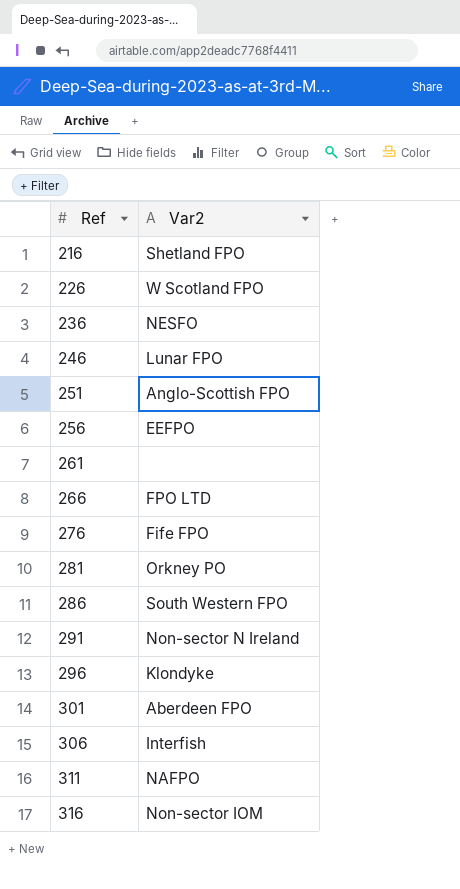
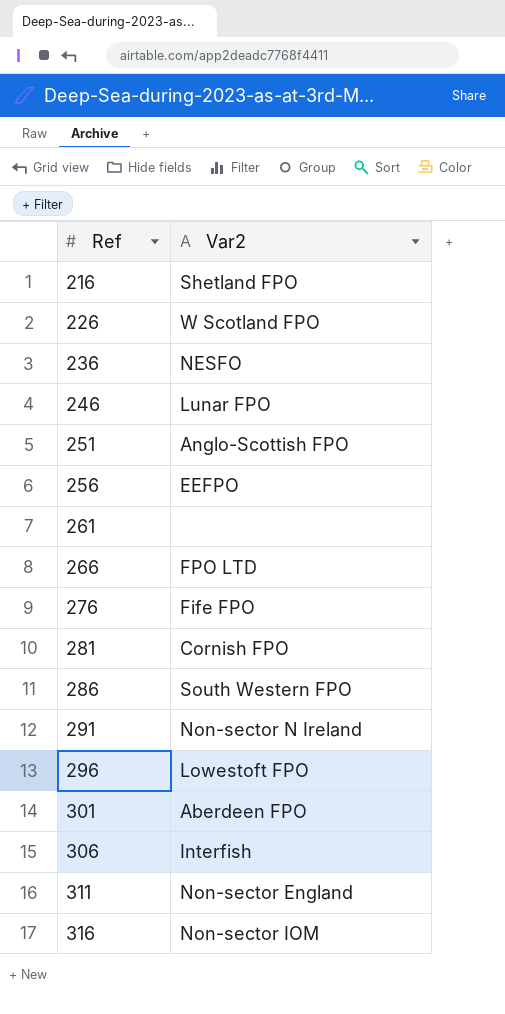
281 | Var2: Orkney PO -> Cornish FPO
296 | Var2: Klondyke -> Lowestoft FPO
311 | Var2: NAFPO -> Non-sector England

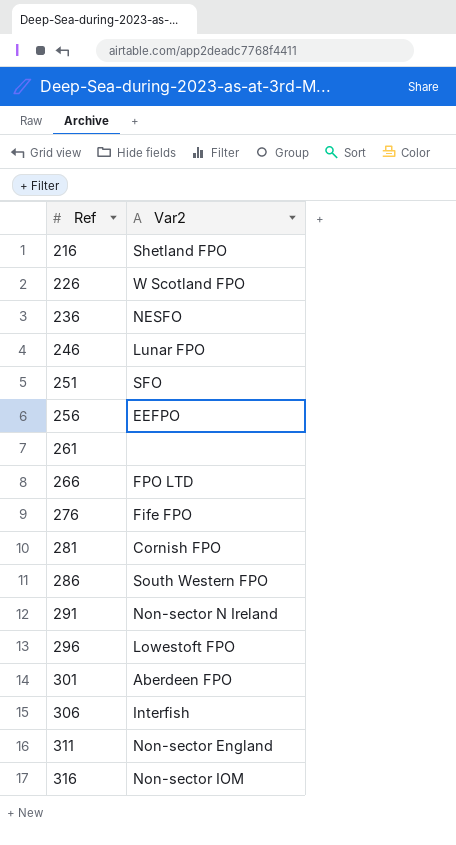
251 | Var2: Anglo-Scottish FPO -> SFO

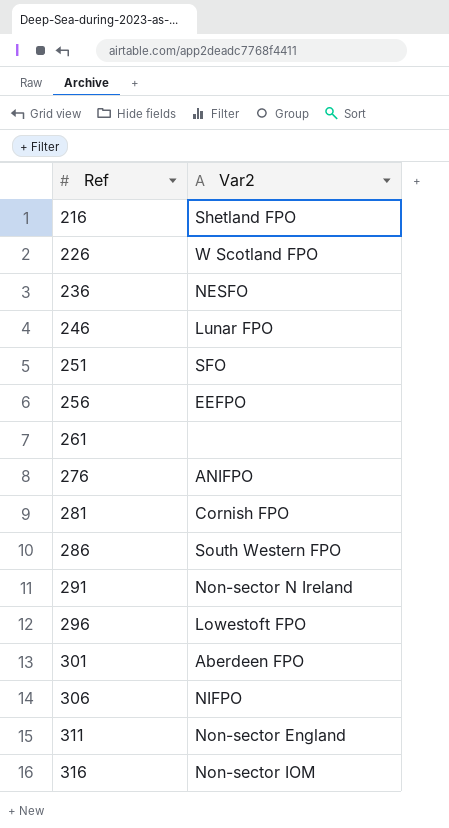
row 266: FPO LTD -> none
276 | Var2: Fife FPO -> ANIFPO
306 | Var2: Interfish -> NIFPO

